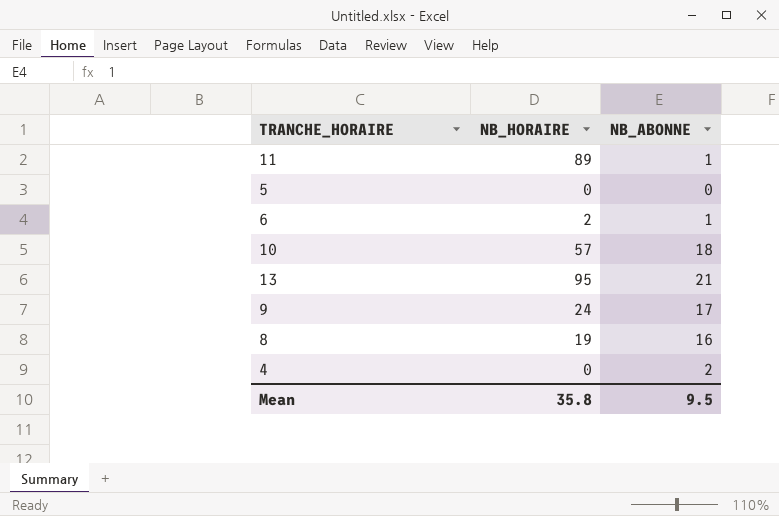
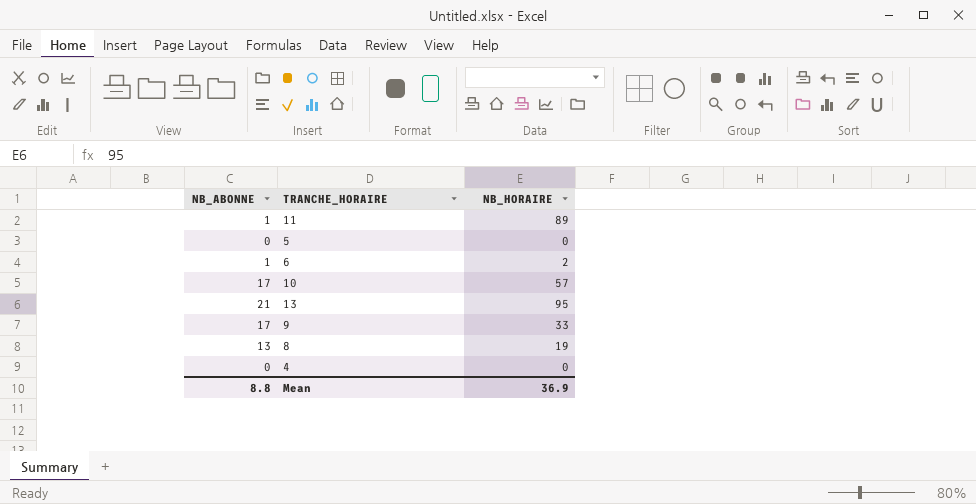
column NB_ABONNE | position: 3 -> 1
10 | NB_ABONNE: 18 -> 17
9 | NB_HORAIRE: 24 -> 33
8 | NB_ABONNE: 16 -> 13
4 | NB_ABONNE: 2 -> 0
Mean | NB_ABONNE: 9.5 -> 8.8
Mean | NB_HORAIRE: 35.8 -> 36.9

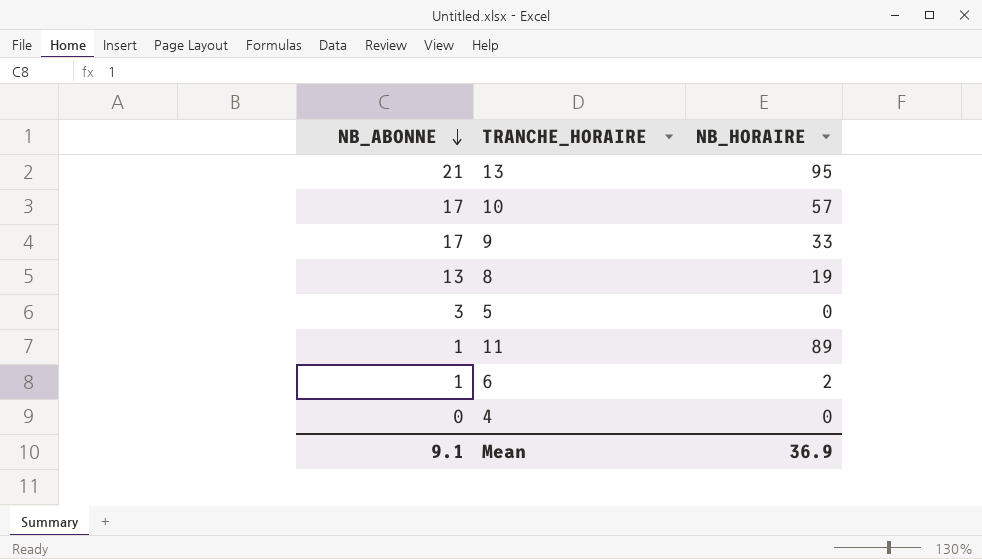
row order: none -> NB_ABONNE descending
5 | NB_ABONNE: 0 -> 3
Mean | NB_ABONNE: 8.8 -> 9.1

